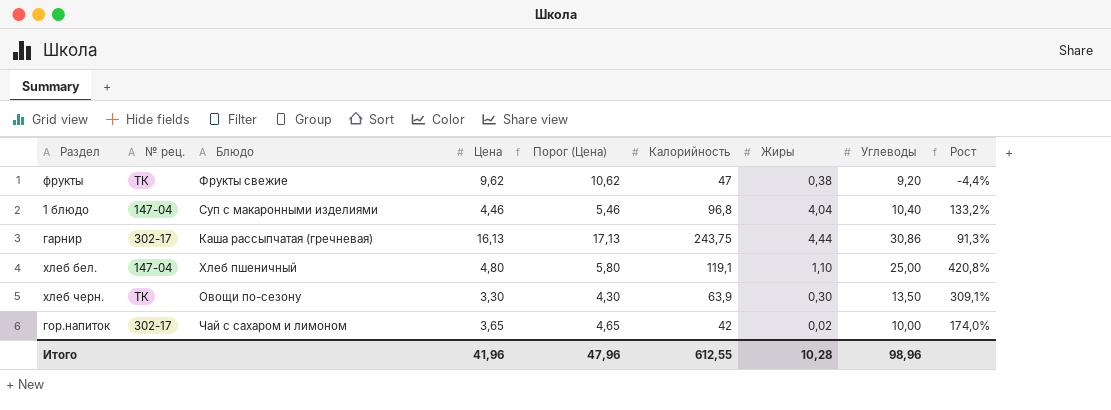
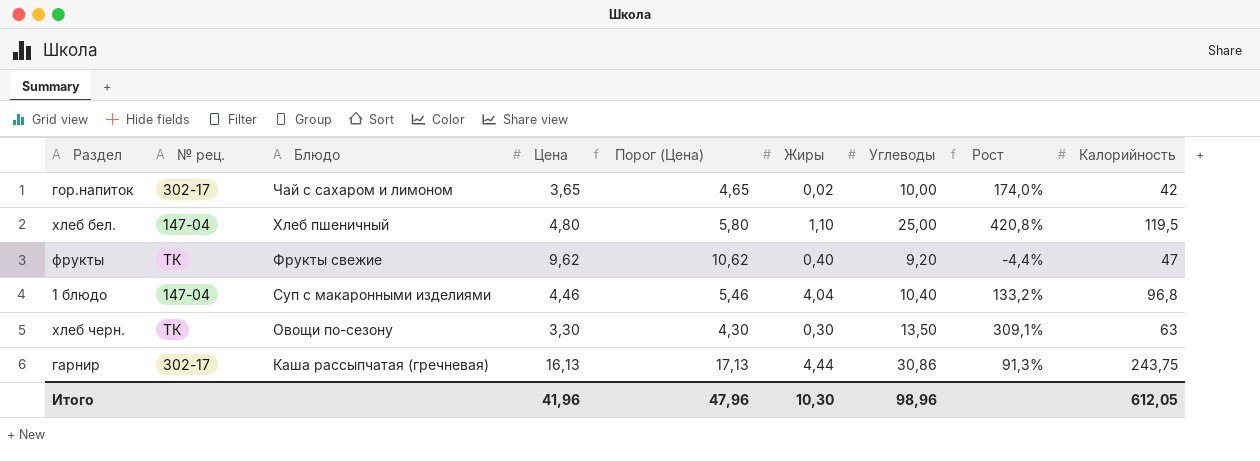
row order: none -> Блюдо descending
column Калорийность | position: 6 -> 9
хлеб бел. | Калорийность: 119,1 -> 119,5
фрукты | Жиры: 0,38 -> 0,40
хлеб черн. | Калорийность: 63,9 -> 63
Итого | Жиры: 10,28 -> 10,30
Итого | Калорийность: 612,55 -> 612,05

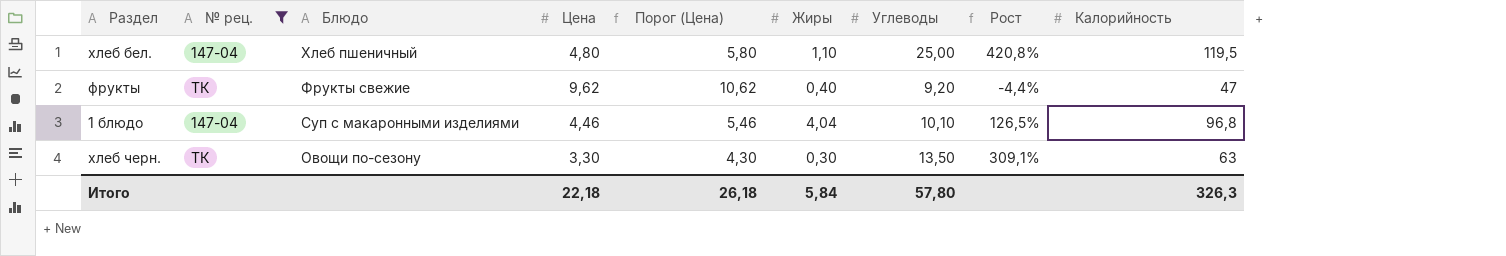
filter: none -> № рец. != 302-17
1 блюдо | Углеводы: 10,40 -> 10,10
1 блюдо | Рост: 133,2% -> 126,5%
Итого | Цена: 41,96 -> 22,18
Итого | Порог (Цена): 47,96 -> 26,18
Итого | Жиры: 10,30 -> 5,84
Итого | Углеводы: 98,96 -> 57,80
Итого | Калорийность: 612,05 -> 326,3

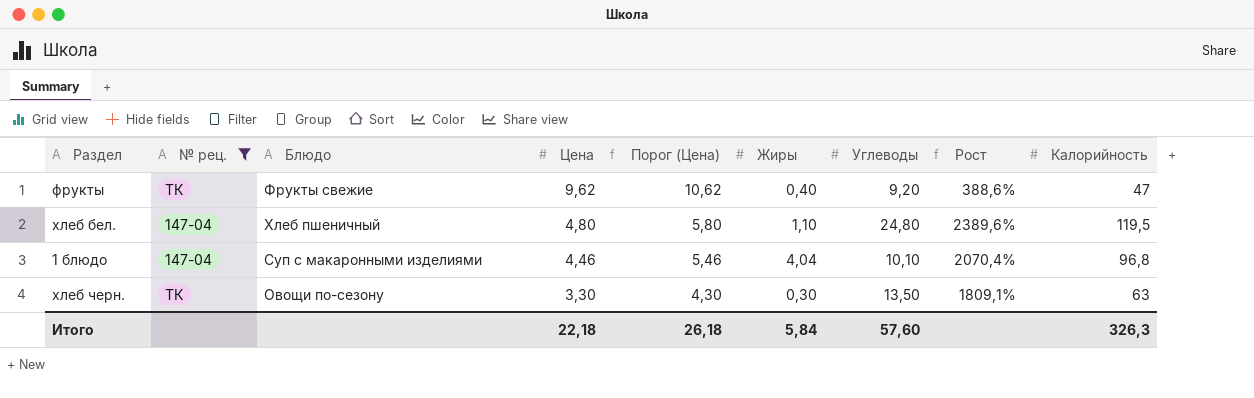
row order: Блюдо descending -> Цена descending
column Рост | formula: ([Углеводы] - [Цена]) / [Цена] -> ([Калорийность] - [Цена]) / [Цена]
хлеб бел. | Углеводы: 25,00 -> 24,80
Итого | Углеводы: 57,80 -> 57,60

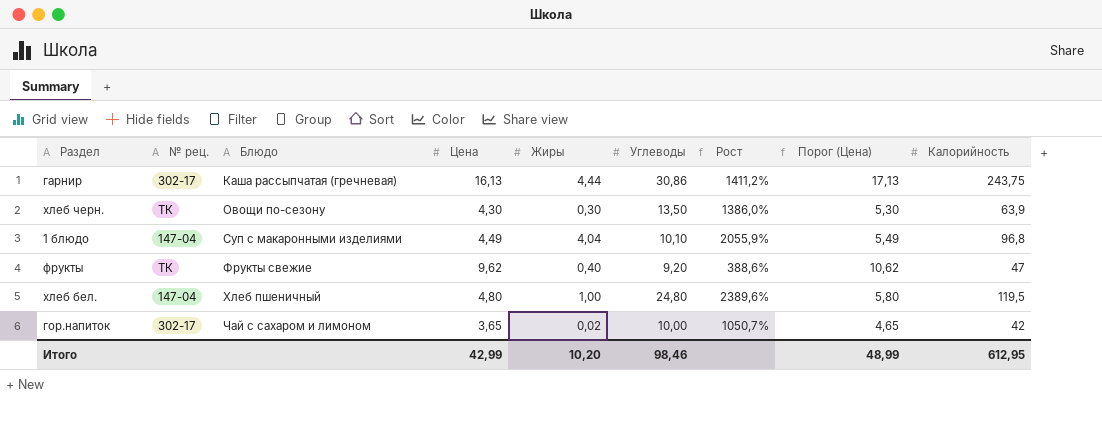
filter: № рец. != 302-17 -> none
row order: Цена descending -> Блюдо ascending
column Порог (Цена) | position: 5 -> 8
хлеб черн. | Цена: 3,30 -> 4,30
хлеб черн. | Рост: 1809,1% -> 1386,0%
хлеб черн. | Порог (Цена): 4,30 -> 5,30
хлеб черн. | Калорийность: 63 -> 63,9
1 блюдо | Цена: 4,46 -> 4,49
1 блюдо | Рост: 2070,4% -> 2055,9%
1 блюдо | Порог (Цена): 5,46 -> 5,49
хлеб бел. | Жиры: 1,10 -> 1,00
Итого | Цена: 22,18 -> 42,99
Итого | Жиры: 5,84 -> 10,20
Итого | Углеводы: 57,60 -> 98,46
Итого | Порог (Цена): 26,18 -> 48,99
Итого | Калорийность: 326,3 -> 612,95

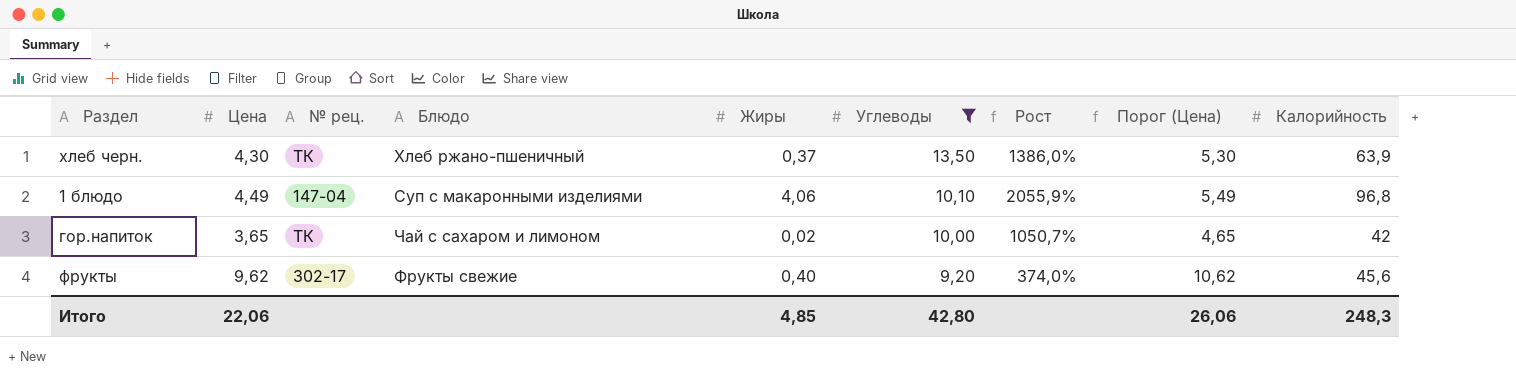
filter: none -> Углеводы <= 13,50
row order: Блюдо ascending -> Углеводы descending
column Цена | position: 4 -> 2
хлеб черн. | Блюдо: Овощи по-сезону -> Хлеб ржано-пшеничный
хлеб черн. | Жиры: 0,30 -> 0,37
1 блюдо | Жиры: 4,04 -> 4,06
гор.напиток | № рец.: 302-17 -> ТК
фрукты | № рец.: ТК -> 302-17
фрукты | Рост: 388,6% -> 374,0%
фрукты | Калорийность: 47 -> 45,6
Итого | Цена: 42,99 -> 22,06
Итого | Жиры: 10,20 -> 4,85
Итого | Углеводы: 98,46 -> 42,80
Итого | Порог (Цена): 48,99 -> 26,06
Итого | Калорийность: 612,95 -> 248,3

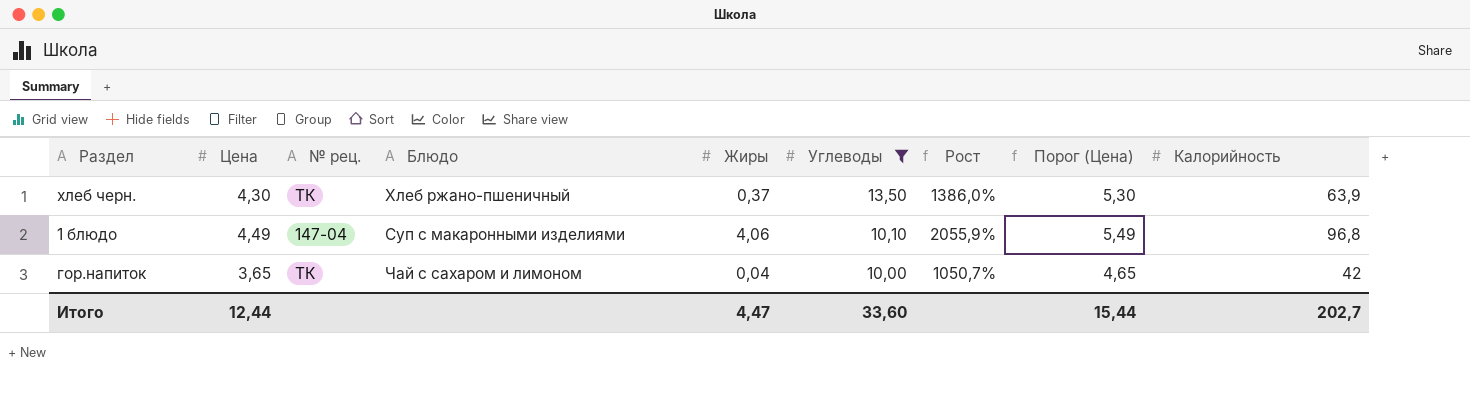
row фрукты: 9,62 | 302-17 | Фрукты свежие | 0,40 | 9,20 | 374,0% | 10,62 | 45,6 -> none
гор.напиток | Жиры: 0,02 -> 0,04
Итого | Цена: 22,06 -> 12,44
Итого | Жиры: 4,85 -> 4,47
Итого | Углеводы: 42,80 -> 33,60
Итого | Порог (Цена): 26,06 -> 15,44
Итого | Калорийность: 248,3 -> 202,7

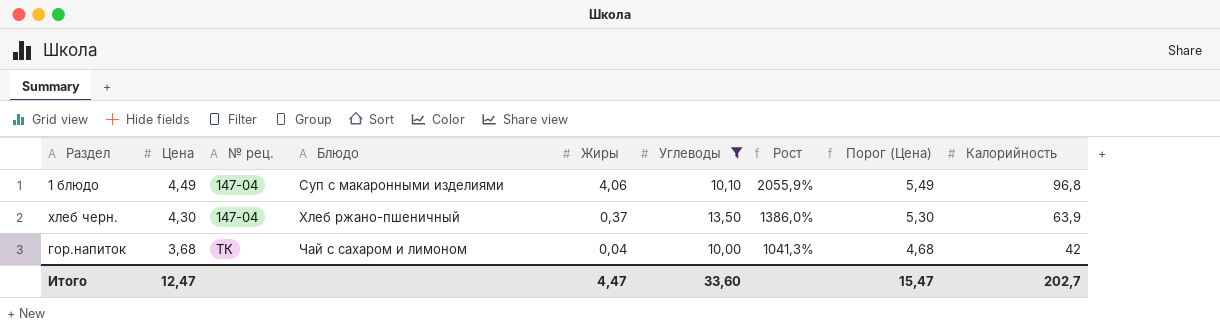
row order: Углеводы descending -> Цена descending
хлеб черн. | № рец.: ТК -> 147-04
гор.напиток | Цена: 3,65 -> 3,68
гор.напиток | Рост: 1050,7% -> 1041,3%
гор.напиток | Порог (Цена): 4,65 -> 4,68
Итого | Цена: 12,44 -> 12,47
Итого | Порог (Цена): 15,44 -> 15,47

